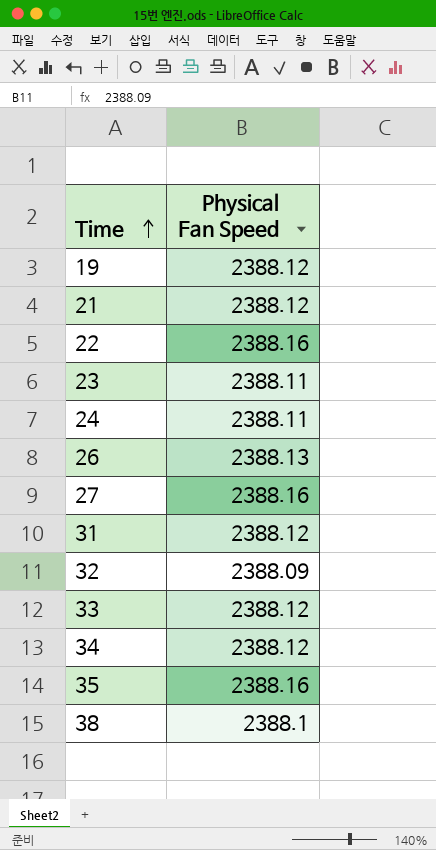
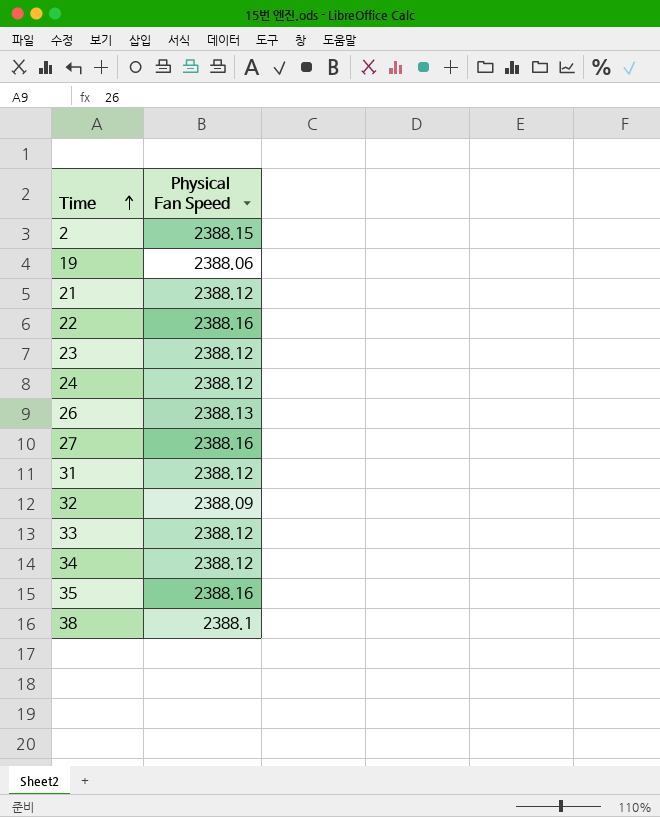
row 2: none -> 2388.15
19 | Physical Fan Speed: 2388.12 -> 2388.06
23 | Physical Fan Speed: 2388.11 -> 2388.12
24 | Physical Fan Speed: 2388.11 -> 2388.12

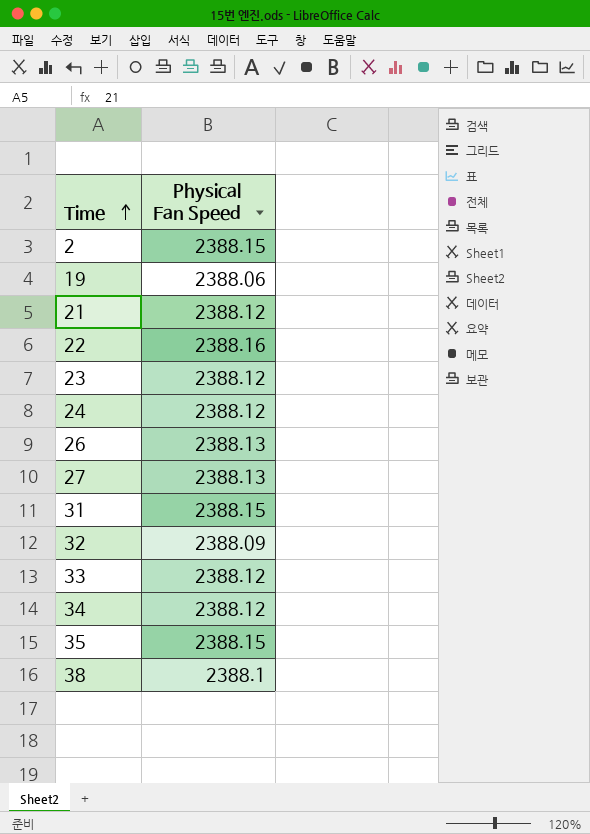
27 | Physical Fan Speed: 2388.16 -> 2388.13
31 | Physical Fan Speed: 2388.12 -> 2388.15
35 | Physical Fan Speed: 2388.16 -> 2388.15

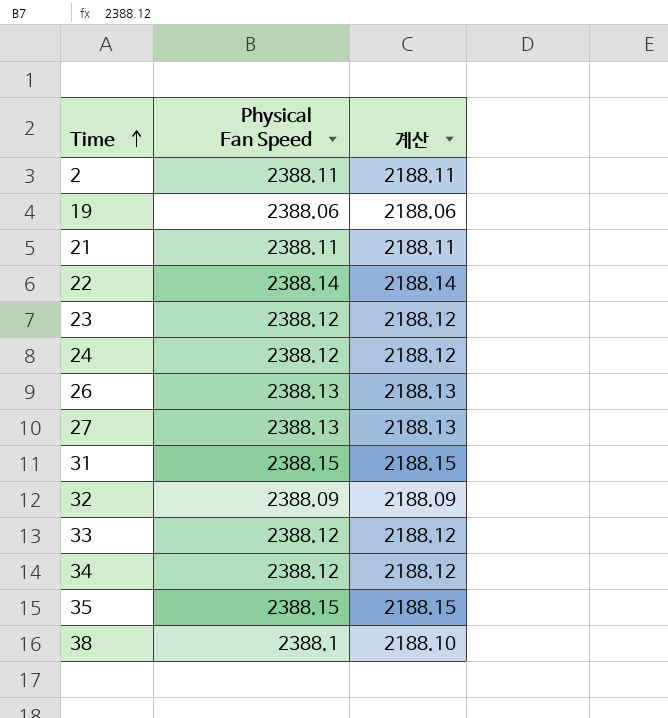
column 계산 | formula: none -> [Physical Fan Speed] - 200
2 | Physical Fan Speed: 2388.15 -> 2388.11
21 | Physical Fan Speed: 2388.12 -> 2388.11
22 | Physical Fan Speed: 2388.16 -> 2388.14

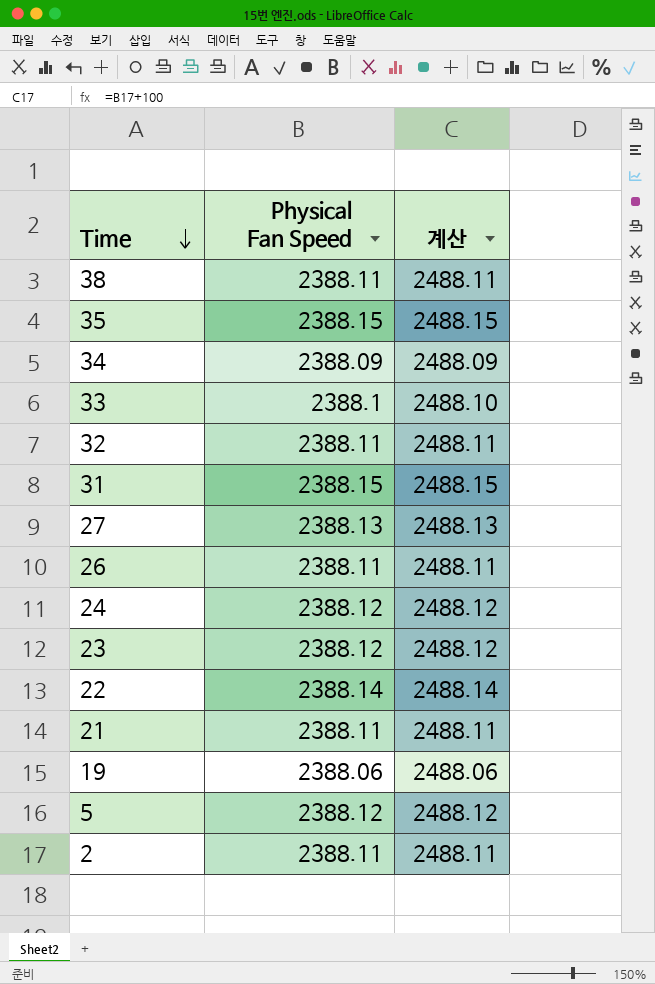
row order: Time ascending -> Time descending
column 계산 | formula: [Physical Fan Speed] - 200 -> [Physical Fan Speed] + 100
38 | Physical Fan Speed: 2388.1 -> 2388.11
34 | Physical Fan Speed: 2388.12 -> 2388.09
33 | Physical Fan Speed: 2388.12 -> 2388.1
32 | Physical Fan Speed: 2388.09 -> 2388.11
26 | Physical Fan Speed: 2388.13 -> 2388.11
row 5: none -> 2388.12 | 2488.12

